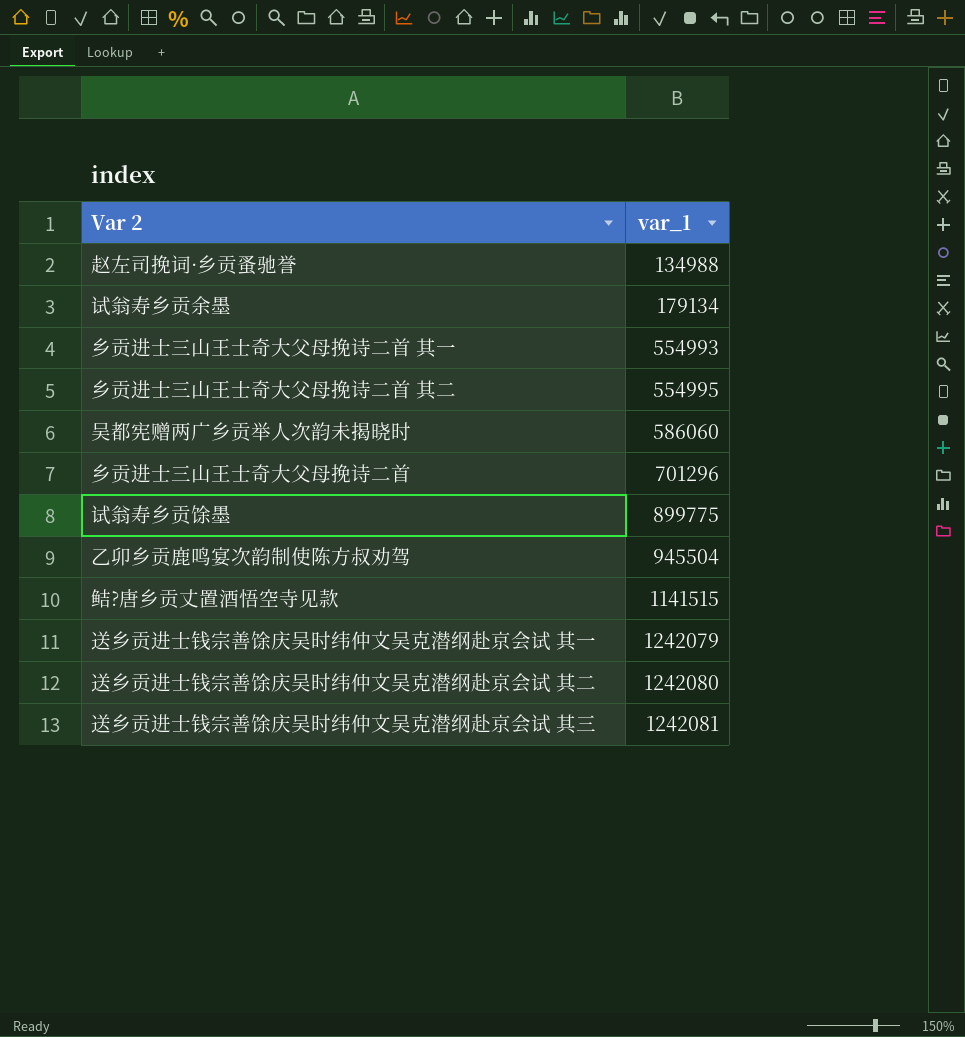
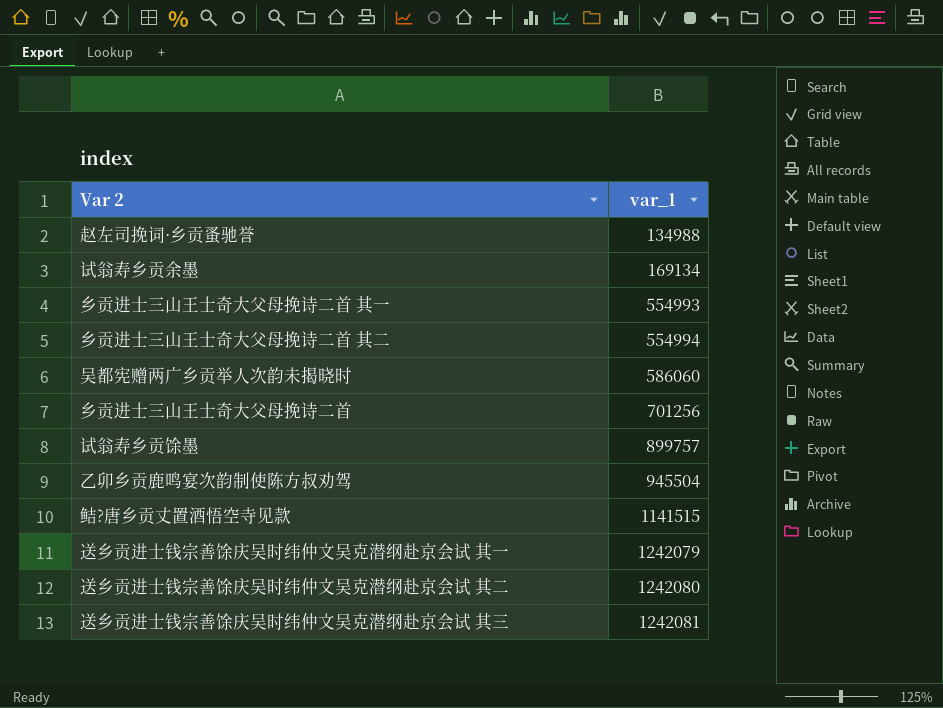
试翁寿乡贡余墨 | var_1: 179134 -> 169134
乡贡进士三山王士奇大父母挽诗二首 其二 | var_1: 554995 -> 554994
乡贡进士三山王士奇大父母挽诗二首 | var_1: 701296 -> 701256
试翁寿乡贡馀墨 | var_1: 899775 -> 899757

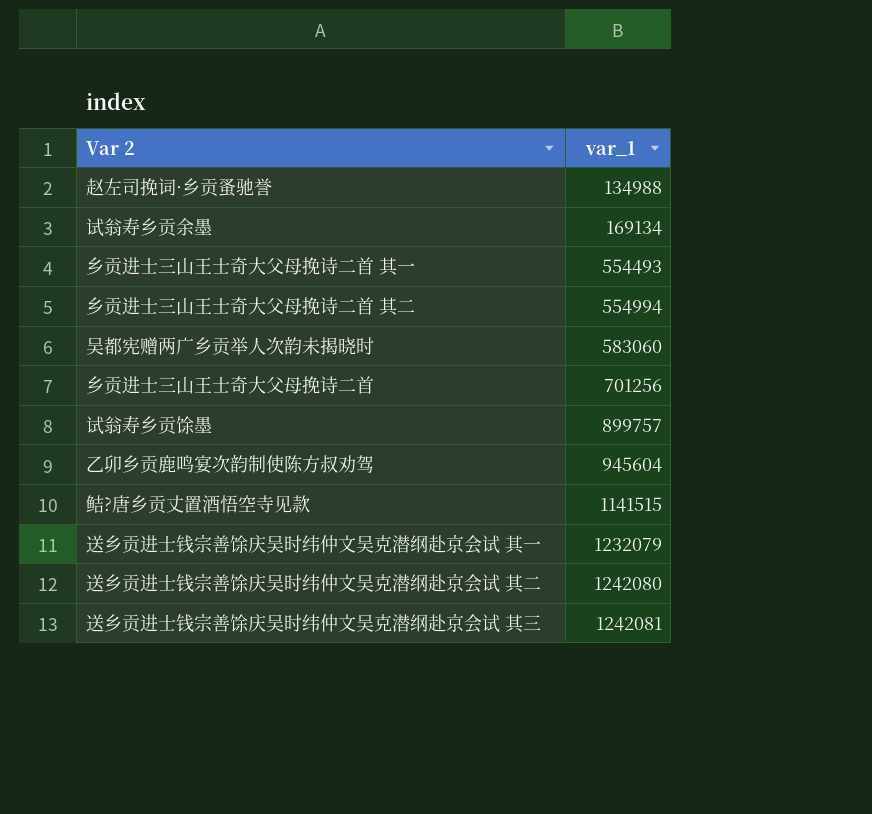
乡贡进士三山王士奇大父母挽诗二首 其一 | var_1: 554993 -> 554493
吴都宪赠两广乡贡举人次韵未揭晓时 | var_1: 586060 -> 583060
乙卯乡贡鹿鸣宴次韵制使陈方叔劝驾 | var_1: 945504 -> 945604
送乡贡进士钱宗善馀庆吴时纬仲文吴克潜纲赴京会试 其一 | var_1: 1242079 -> 1232079

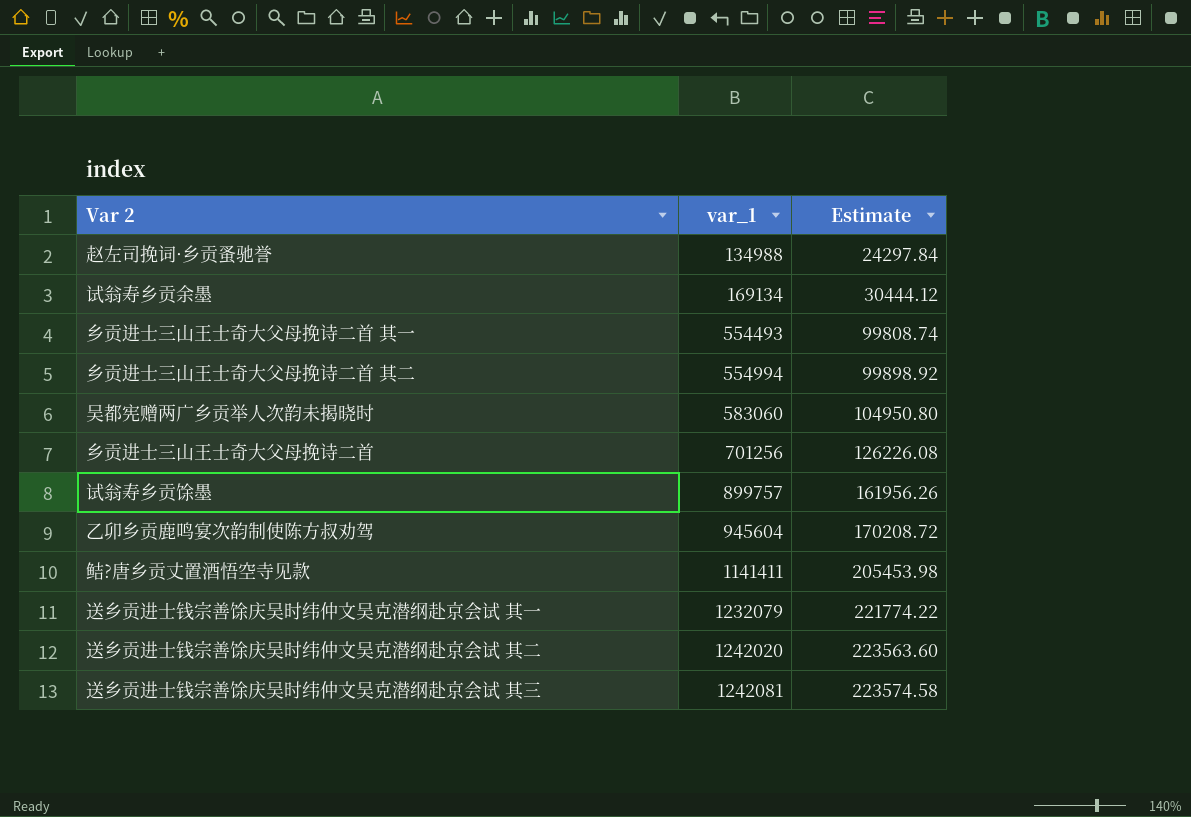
column Estimate | formula: none -> [var_1] * 0.18
鲒?唐乡贡丈置酒悟空寺见款 | var_1: 1141515 -> 1141411
送乡贡进士钱宗善馀庆吴时纬仲文吴克潜纲赴京会试 其二 | var_1: 1242080 -> 1242020

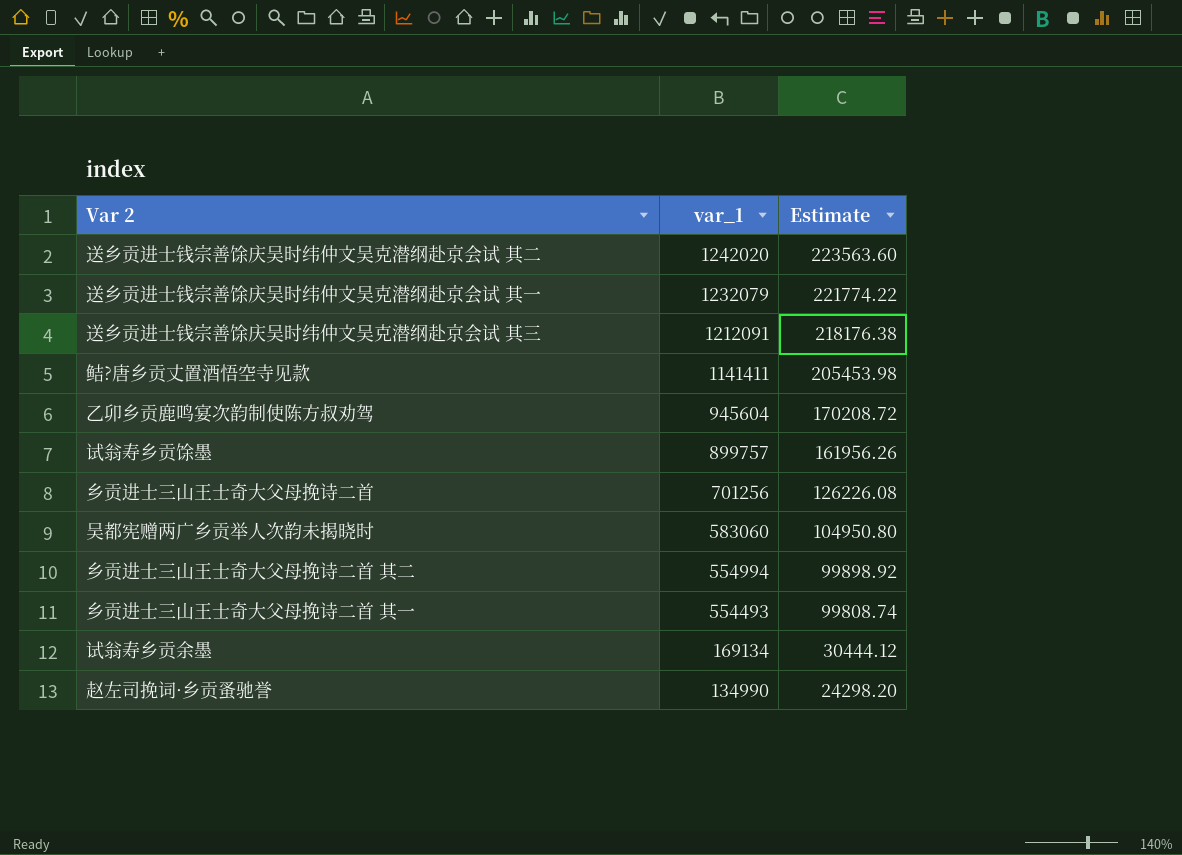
row order: var_1 ascending -> var_1 descending
送乡贡进士钱宗善馀庆吴时纬仲文吴克潜纲赴京会试 其三 | var_1: 1242081 -> 1212091
送乡贡进士钱宗善馀庆吴时纬仲文吴克潜纲赴京会试 其三 | Estimate: 223574.58 -> 218176.38
赵左司挽词·乡贡蚤驰誉 | var_1: 134988 -> 134990
赵左司挽词·乡贡蚤驰誉 | Estimate: 24297.84 -> 24298.20

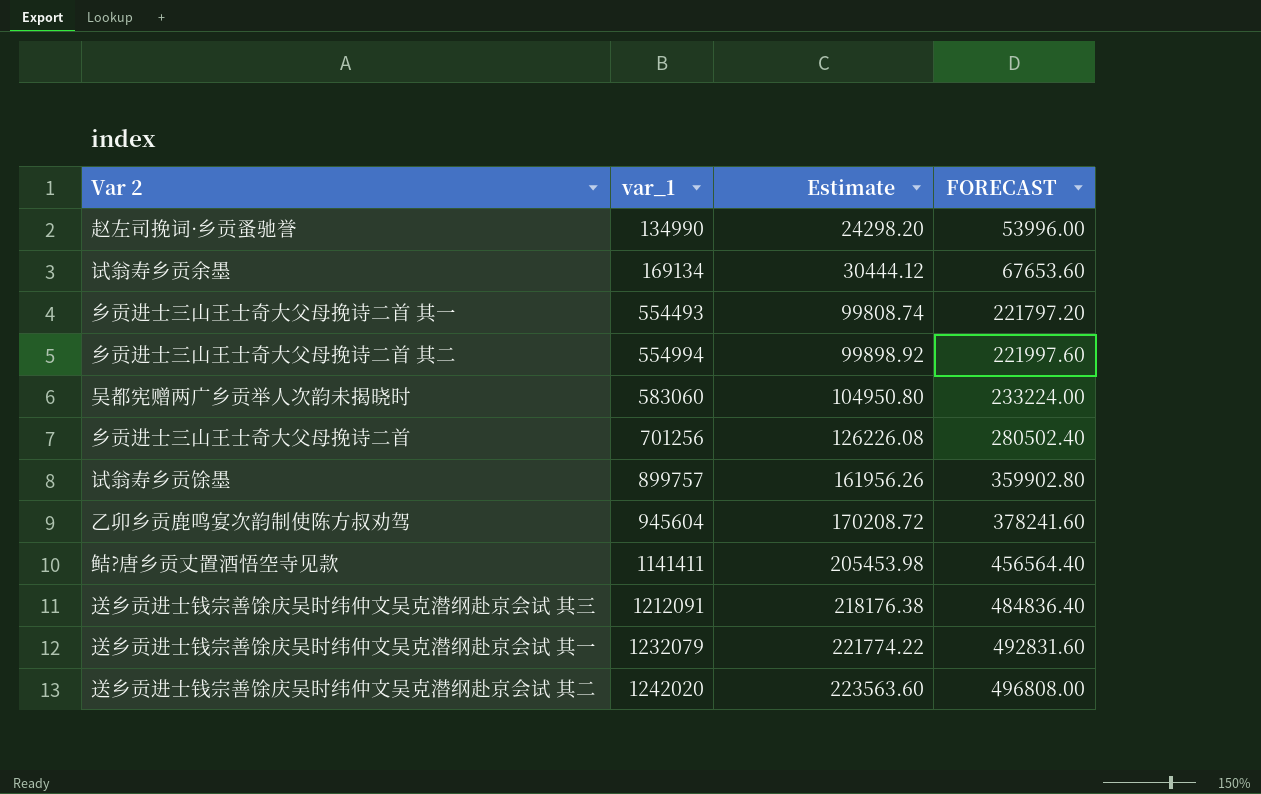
row order: var_1 descending -> var_1 ascending
column FORECAST | formula: none -> [var_1] * 0.4

